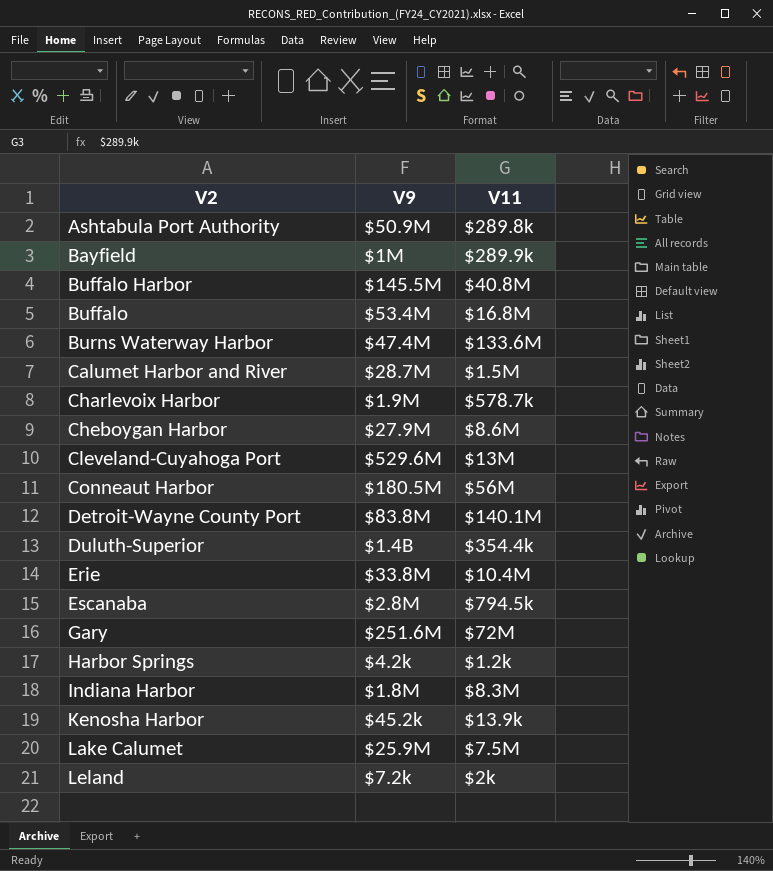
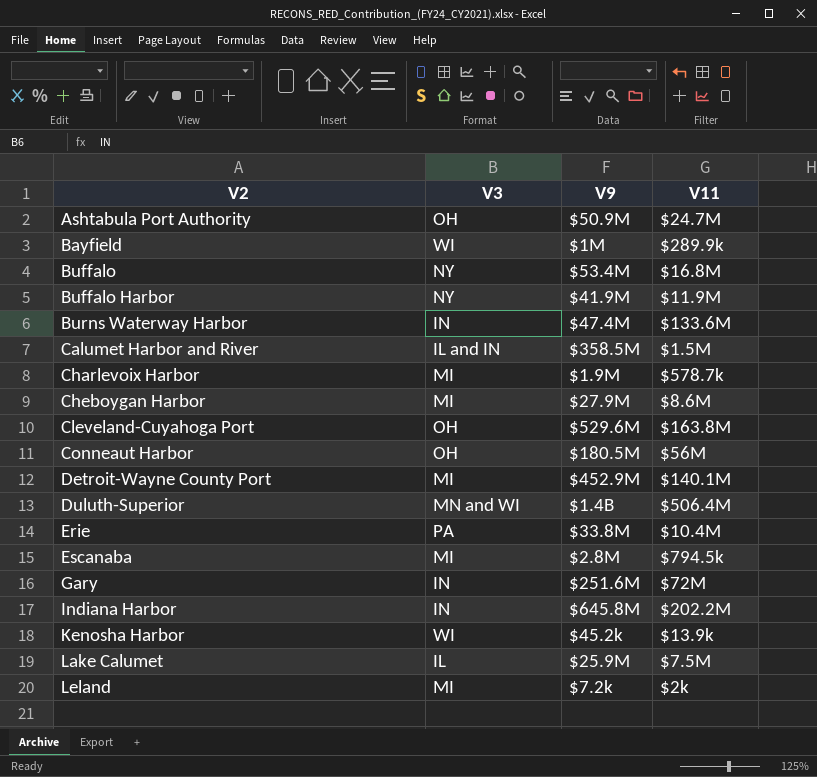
row order: none -> V2 ascending
column V3 | position: none -> 2
row Harbor Springs: $4.2k | $1.2k -> none
Ashtabula Port Authority | V11: $289.8k -> $24.7M
Buffalo Harbor | V9: $145.5M -> $41.9M
Buffalo Harbor | V11: $40.8M -> $11.9M
Calumet Harbor and River | V9: $28.7M -> $358.5M
Cleveland-Cuyahoga Port | V11: $13M -> $163.8M
Detroit-Wayne County Port | V9: $83.8M -> $452.9M
Duluth-Superior | V11: $354.4k -> $506.4M
Indiana Harbor | V9: $1.8M -> $645.8M
Indiana Harbor | V11: $8.3M -> $202.2M

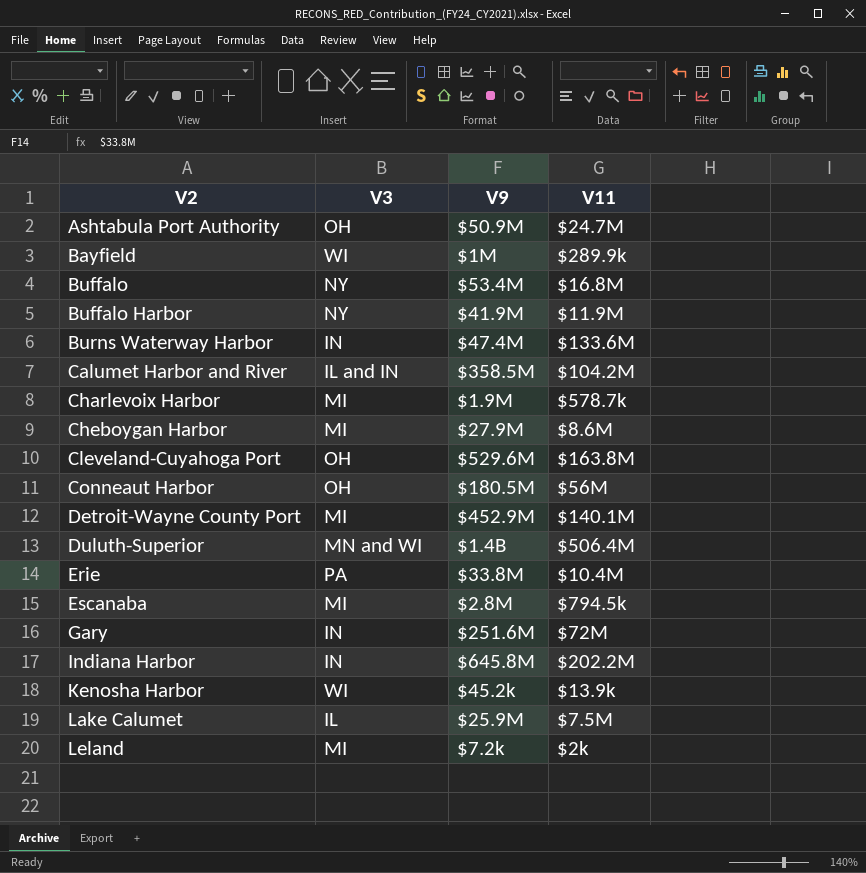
Calumet Harbor and River | V11: $1.5M -> $104.2M

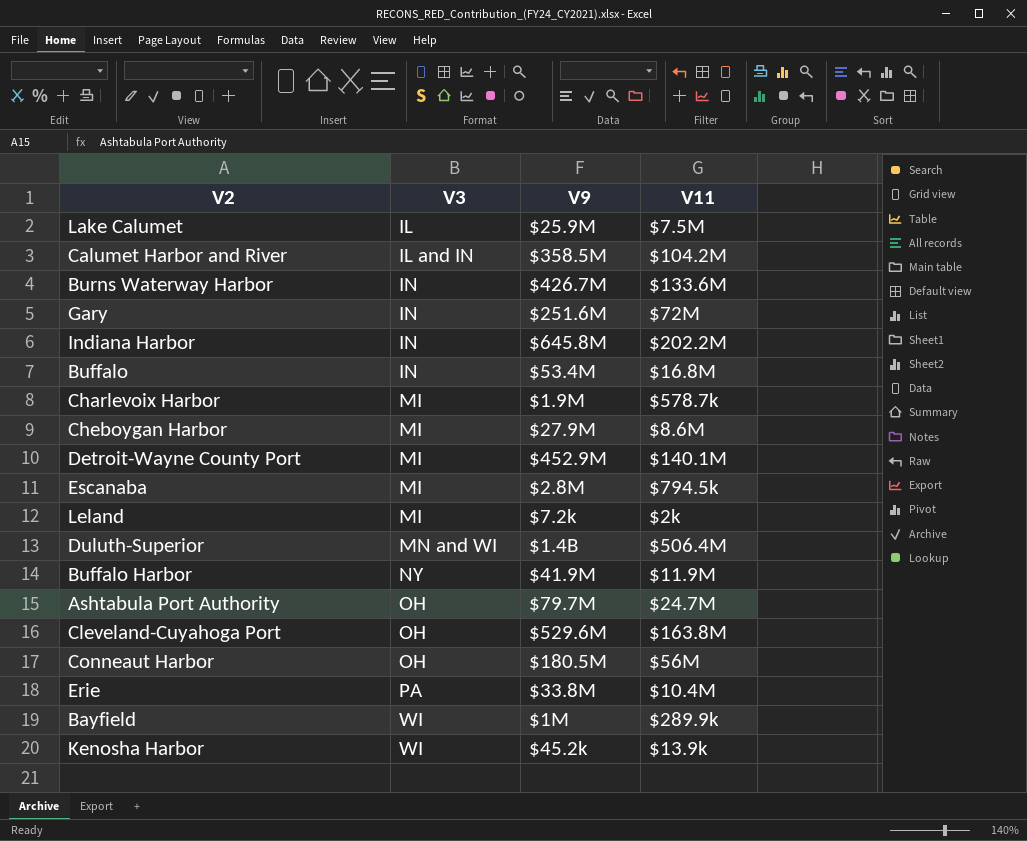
row order: V2 ascending -> V3 ascending
Burns Waterway Harbor | V9: $47.4M -> $426.7M
Buffalo | V3: NY -> IN
Ashtabula Port Authority | V9: $50.9M -> $79.7M

